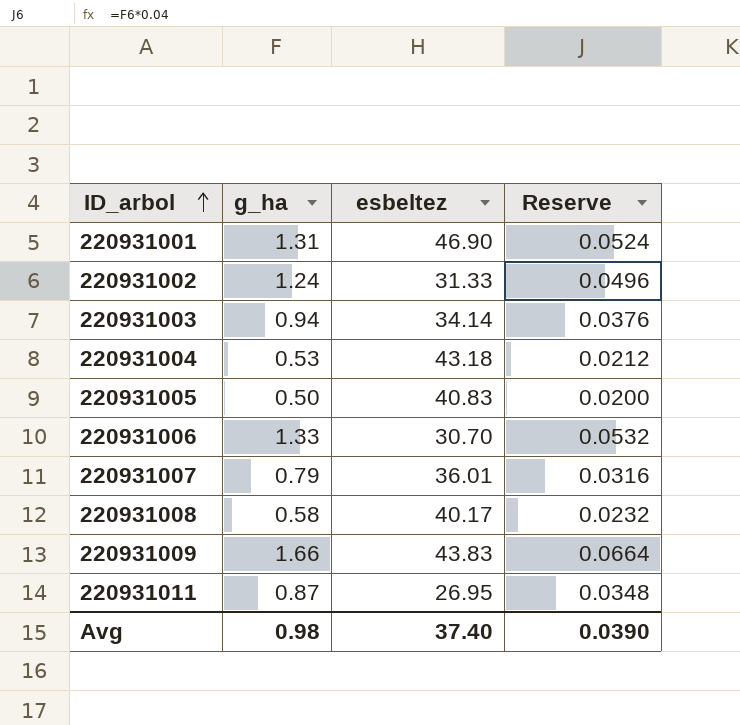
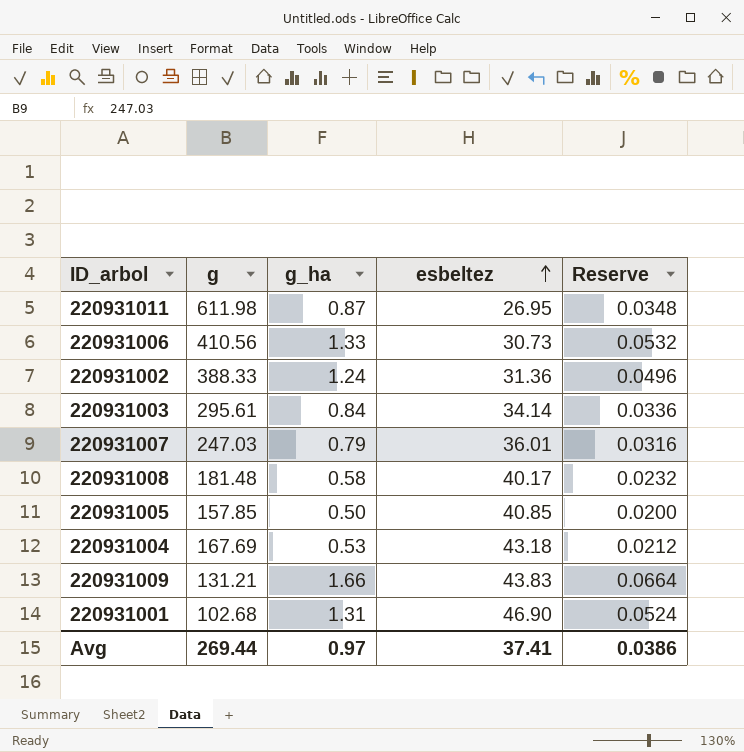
row order: ID_arbol ascending -> esbeltez ascending
column g | position: none -> 2
220931006 | esbeltez: 30.70 -> 30.73
220931002 | esbeltez: 31.33 -> 31.36
220931003 | g_ha: 0.94 -> 0.84
220931003 | Reserve: 0.0376 -> 0.0336
220931005 | esbeltez: 40.83 -> 40.85
Avg | g_ha: 0.98 -> 0.97
Avg | esbeltez: 37.40 -> 37.41
Avg | Reserve: 0.0390 -> 0.0386

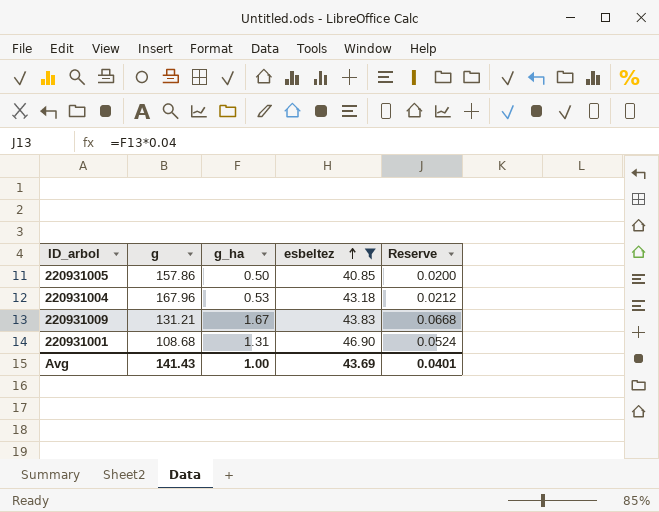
filter: none -> esbeltez >= 40.85
220931005 | g: 157.85 -> 157.86
220931004 | g: 167.69 -> 167.96
220931009 | g_ha: 1.66 -> 1.67
220931009 | Reserve: 0.0664 -> 0.0668
220931001 | g: 102.68 -> 108.68
Avg | g: 269.44 -> 141.43
Avg | g_ha: 0.97 -> 1.00
Avg | esbeltez: 37.41 -> 43.69
Avg | Reserve: 0.0386 -> 0.0401

